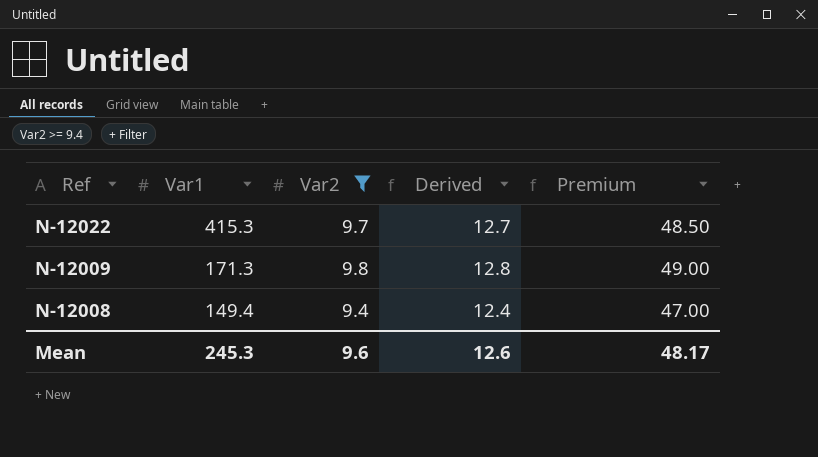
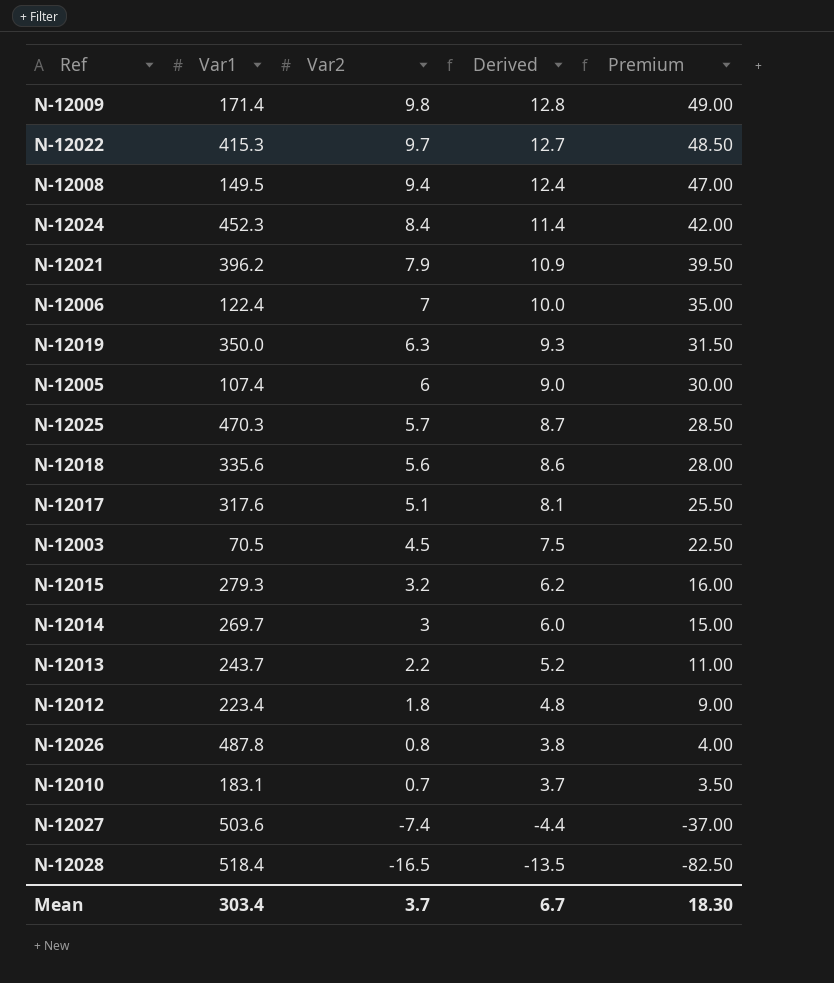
filter: Var2 >= 9.4 -> none
row order: Ref descending -> Var2 descending
N-12009 | Var1: 171.3 -> 171.4
N-12008 | Var1: 149.4 -> 149.5
Mean | Var1: 245.3 -> 303.4
Mean | Var2: 9.6 -> 3.7
Mean | Derived: 12.6 -> 6.7
Mean | Premium: 48.17 -> 18.30

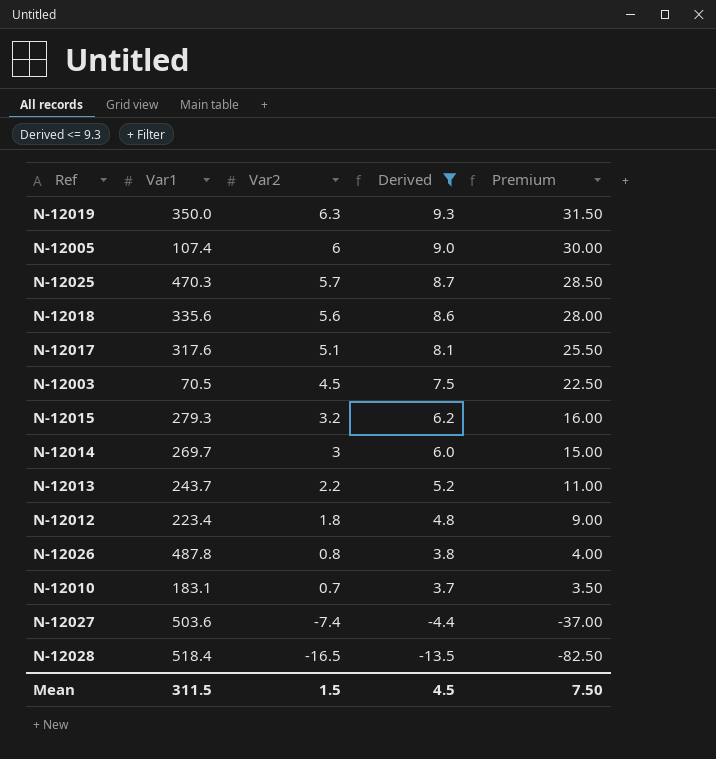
filter: none -> Derived <= 9.3
Mean | Var1: 303.4 -> 311.5
Mean | Var2: 3.7 -> 1.5
Mean | Derived: 6.7 -> 4.5
Mean | Premium: 18.30 -> 7.50

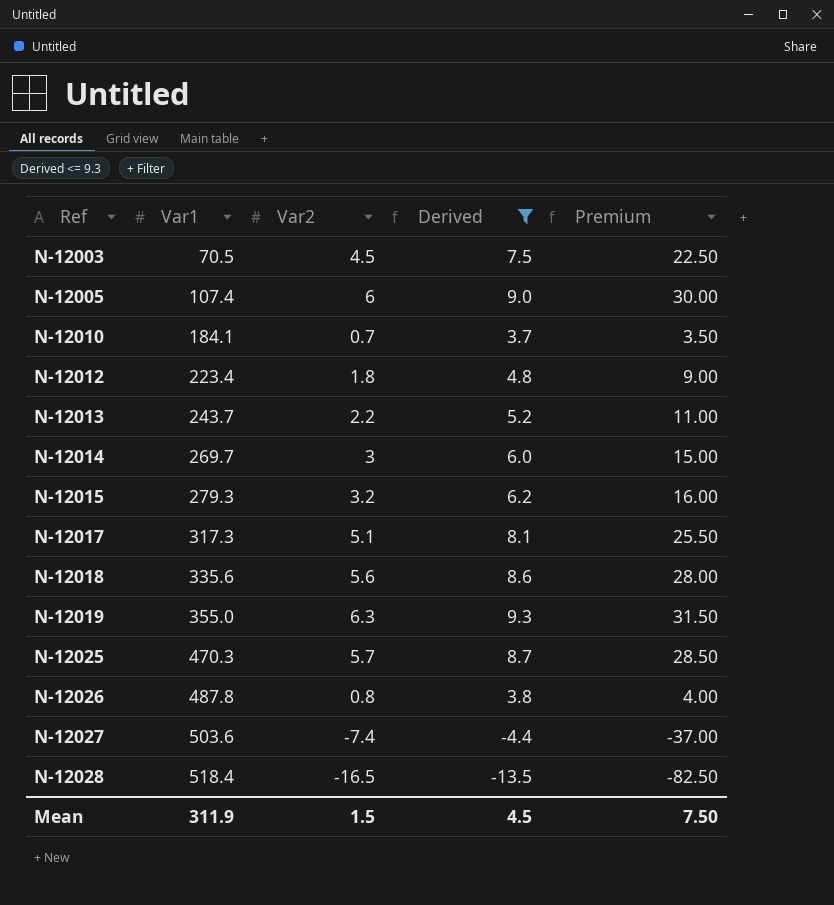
row order: Var2 descending -> Ref ascending
N-12010 | Var1: 183.1 -> 184.1
N-12017 | Var1: 317.6 -> 317.3
N-12019 | Var1: 350.0 -> 355.0
Mean | Var1: 311.5 -> 311.9

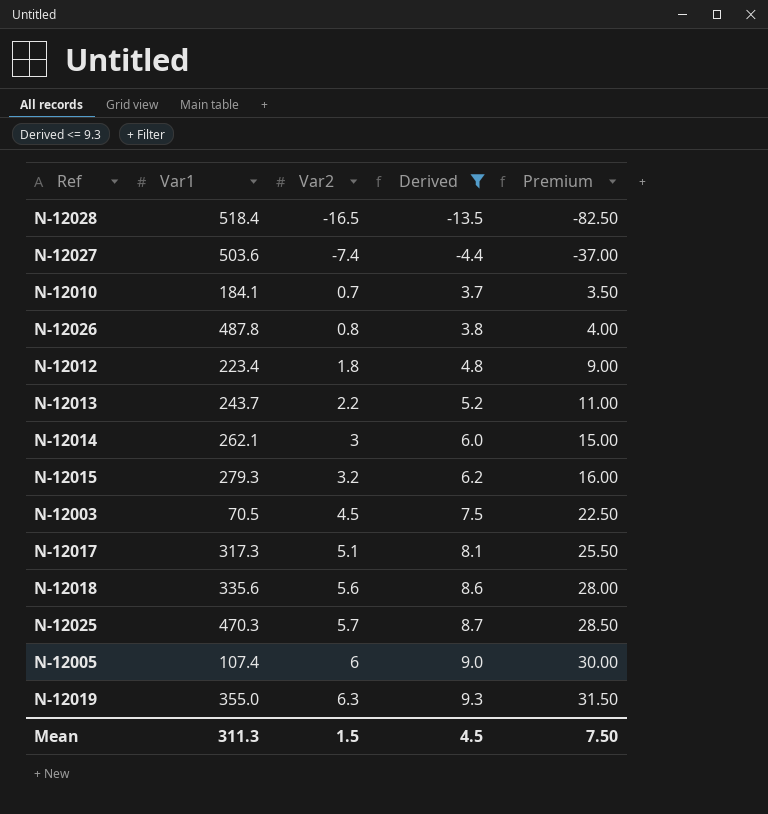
row order: Ref ascending -> Var2 ascending
N-12014 | Var1: 269.7 -> 262.1
Mean | Var1: 311.9 -> 311.3

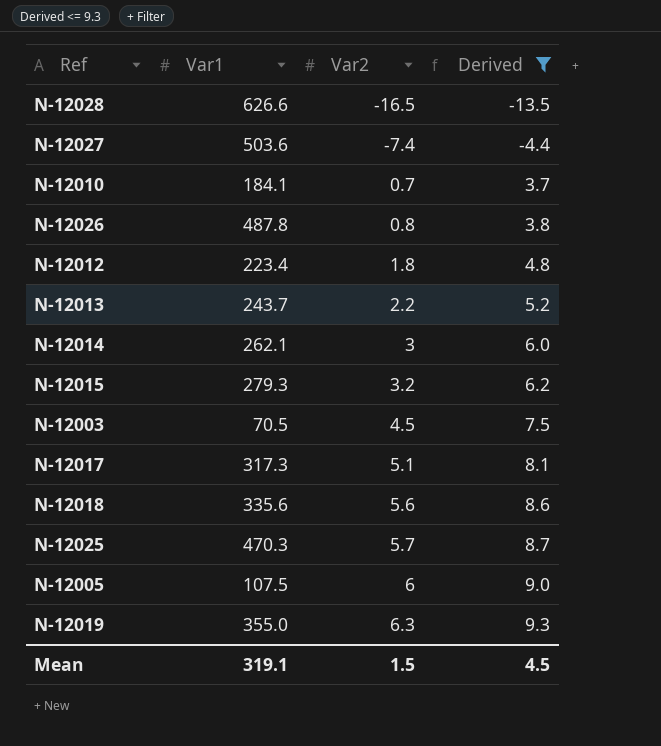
column Premium | formula: [Var2] * 5 -> none
N-12028 | Var1: 518.4 -> 626.6
N-12005 | Var1: 107.4 -> 107.5
Mean | Var1: 311.3 -> 319.1

